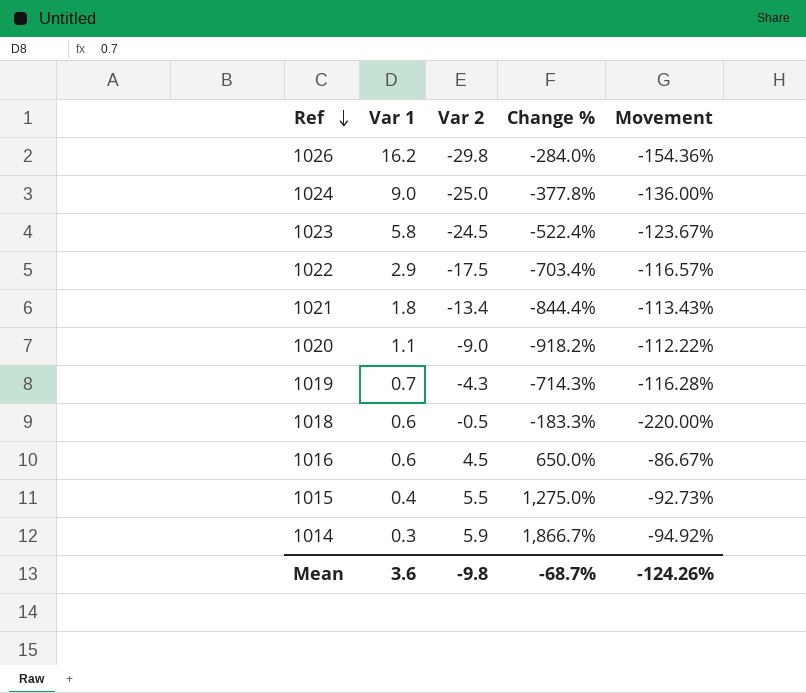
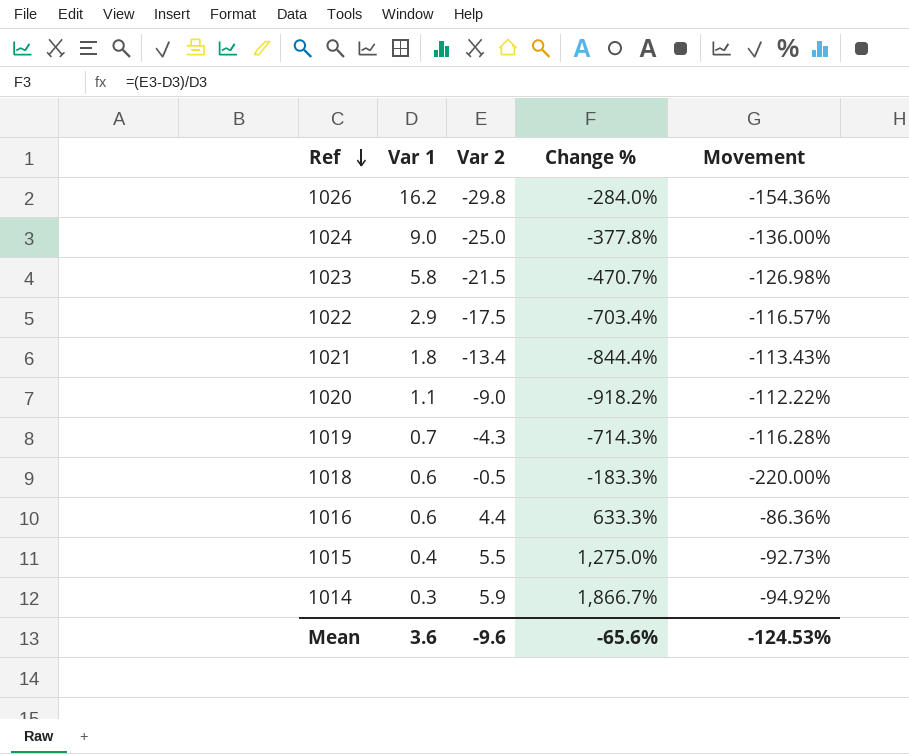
1023 | Var 2: -24.5 -> -21.5
1023 | Change %: -522.4% -> -470.7%
1023 | Movement: -123.67% -> -126.98%
1016 | Var 2: 4.5 -> 4.4
1016 | Change %: 650.0% -> 633.3%
1016 | Movement: -86.67% -> -86.36%
Mean | Var 2: -9.8 -> -9.6
Mean | Change %: -68.7% -> -65.6%
Mean | Movement: -124.26% -> -124.53%

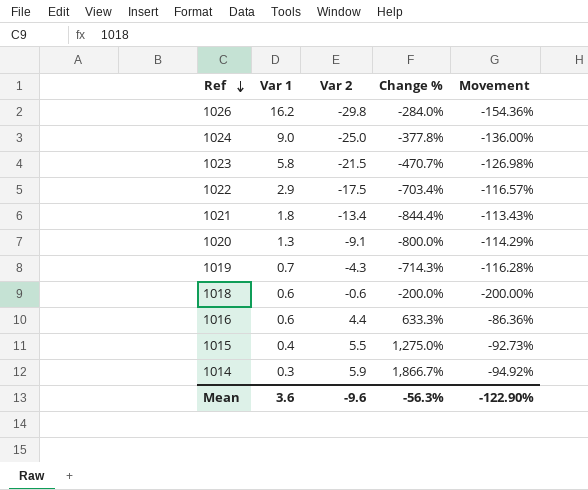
1020 | Var 1: 1.1 -> 1.3
1020 | Var 2: -9.0 -> -9.1
1020 | Change %: -918.2% -> -800.0%
1020 | Movement: -112.22% -> -114.29%
1018 | Var 2: -0.5 -> -0.6
1018 | Change %: -183.3% -> -200.0%
1018 | Movement: -220.00% -> -200.00%
Mean | Change %: -65.6% -> -56.3%
Mean | Movement: -124.53% -> -122.90%

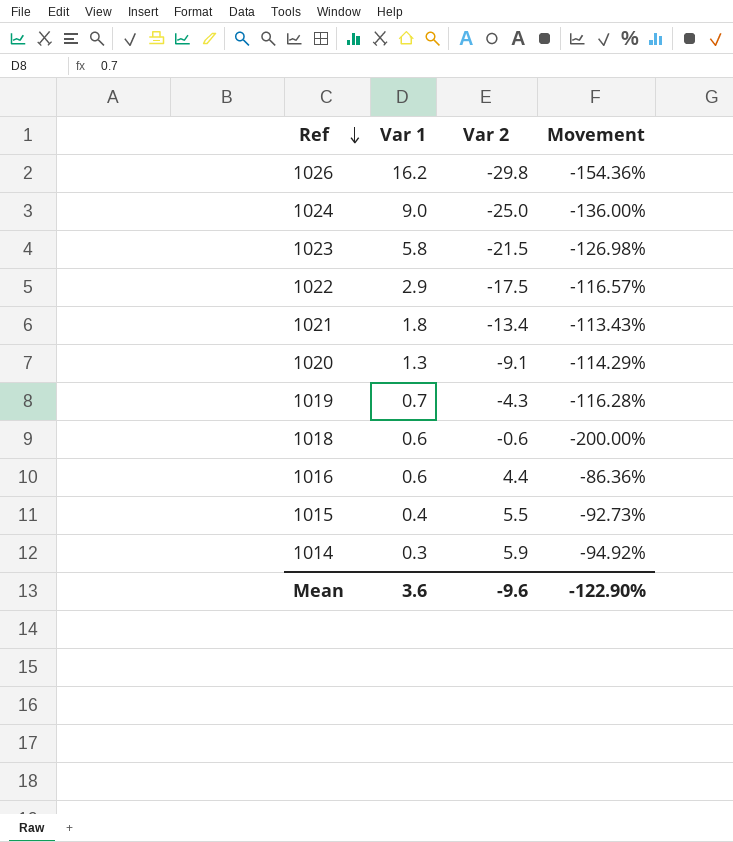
column Change % | formula: ([Var 2] - [Var 1]) / [Var 1] -> none

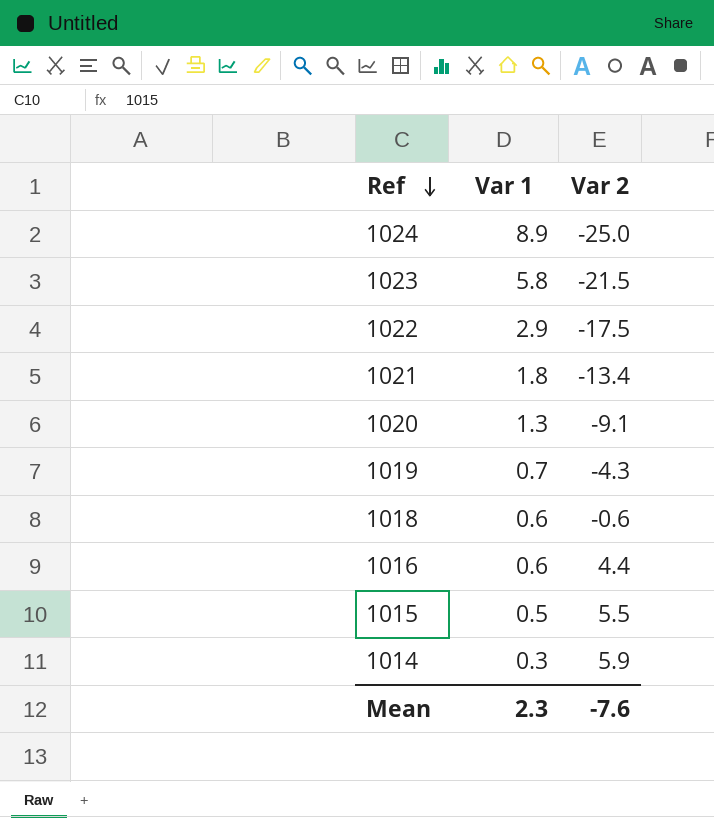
column Movement | formula: ([Var 1] - [Var 2]) / [Var 2] -> none
row 1026: 16.2 | -29.8 | -154.36% -> none
1024 | Var 1: 9.0 -> 8.9
1015 | Var 1: 0.4 -> 0.5
Mean | Var 1: 3.6 -> 2.3
Mean | Var 2: -9.6 -> -7.6

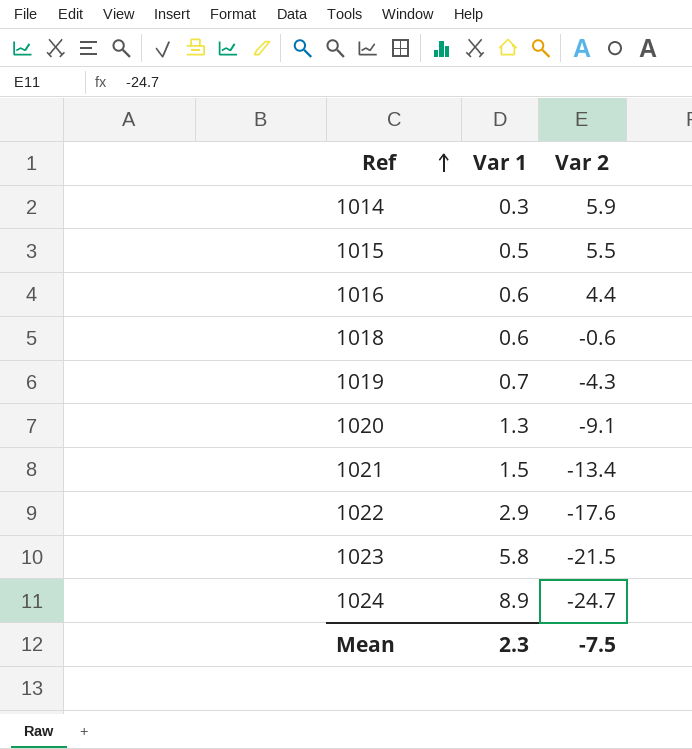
row order: Ref descending -> Ref ascending
1021 | Var 1: 1.8 -> 1.5
1022 | Var 2: -17.5 -> -17.6
1024 | Var 2: -25.0 -> -24.7
Mean | Var 2: -7.6 -> -7.5

